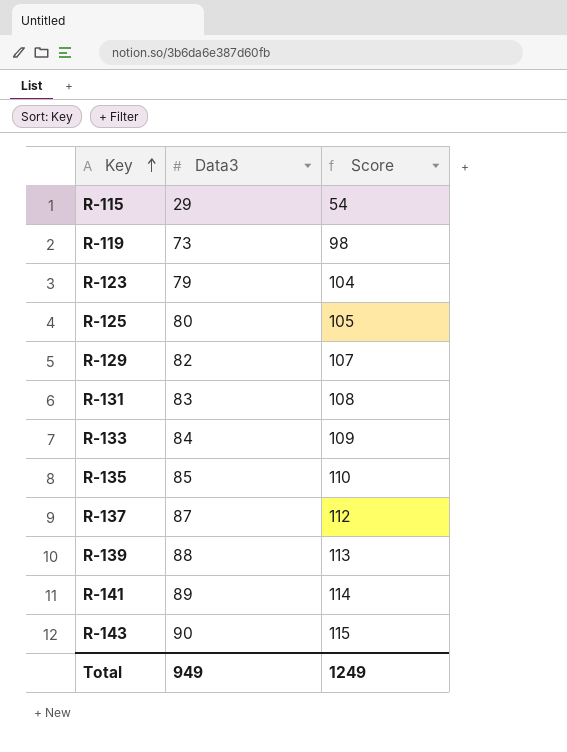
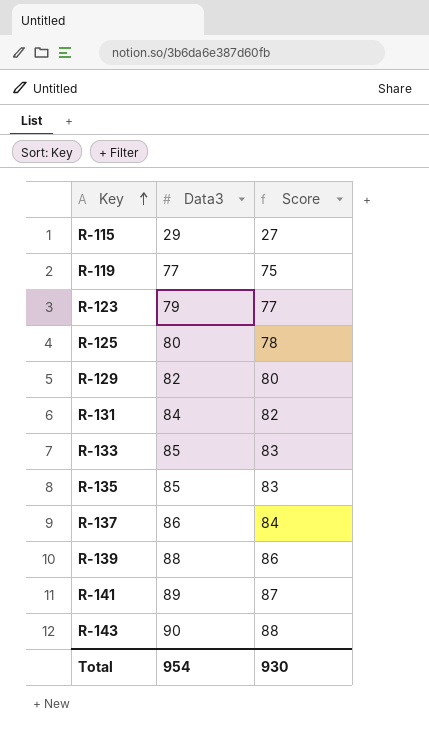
column Score | formula: [Data3] + 25 -> [Data3] - 2
R-119 | Data3: 73 -> 77
R-131 | Data3: 83 -> 84
R-133 | Data3: 84 -> 85
R-137 | Data3: 87 -> 86
Total | Data3: 949 -> 954
Total | Score: 1249 -> 930

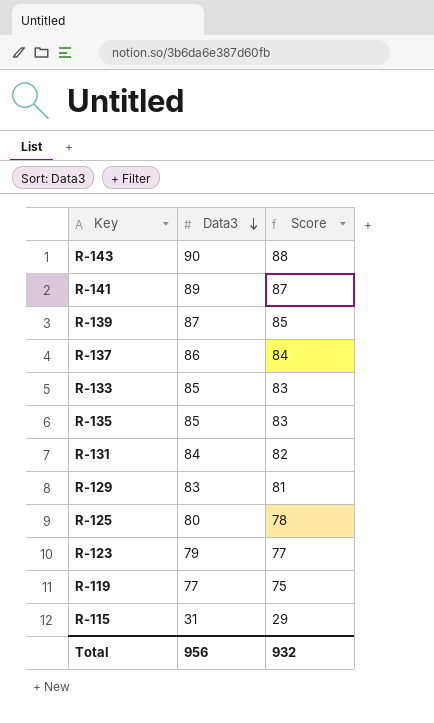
row order: Key ascending -> Data3 descending
R-139 | Data3: 88 -> 87
R-139 | Score: 86 -> 85
R-129 | Data3: 82 -> 83
R-129 | Score: 80 -> 81
R-115 | Data3: 29 -> 31
R-115 | Score: 27 -> 29
Total | Data3: 954 -> 956
Total | Score: 930 -> 932

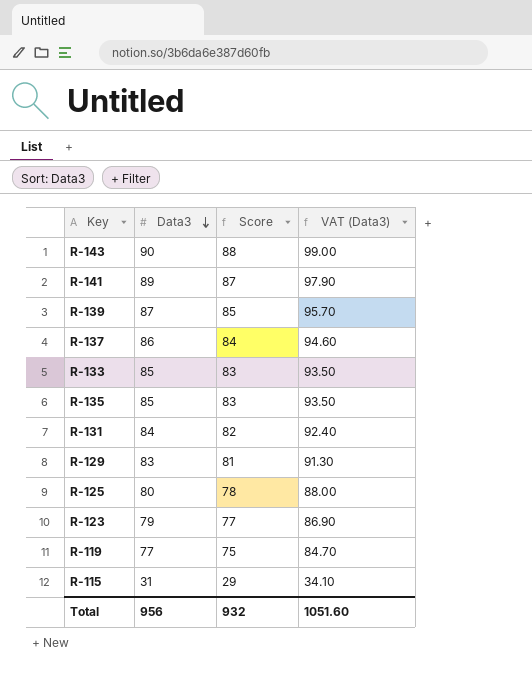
column VAT (Data3) | formula: none -> [Data3] * 1.1

